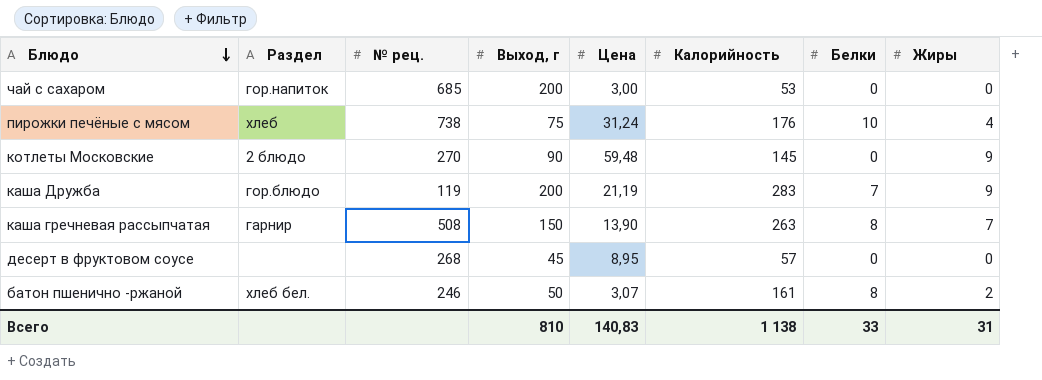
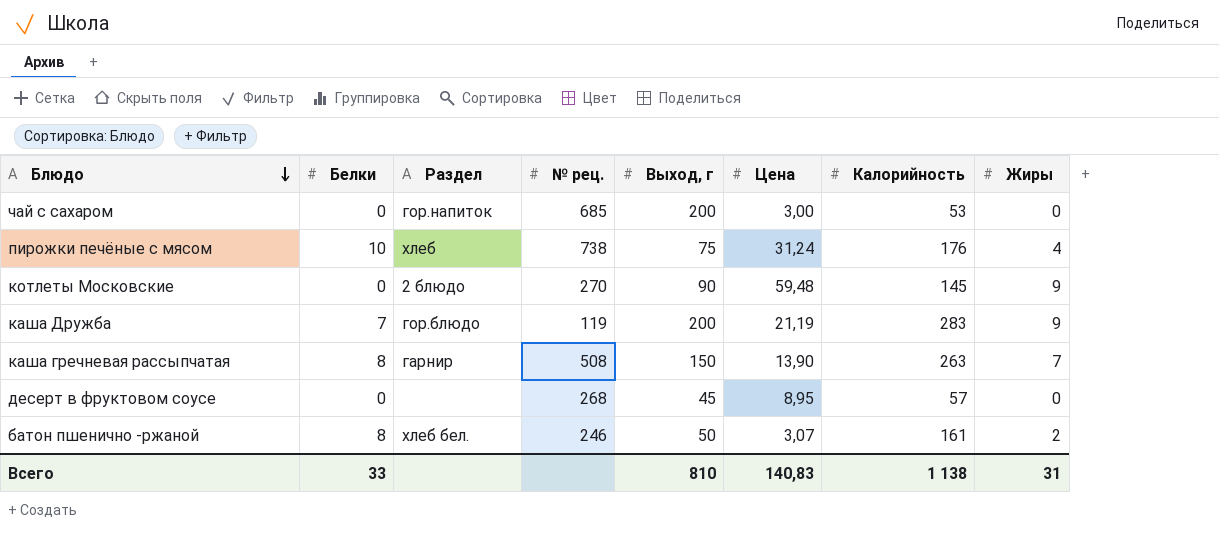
column Белки | position: 7 -> 2

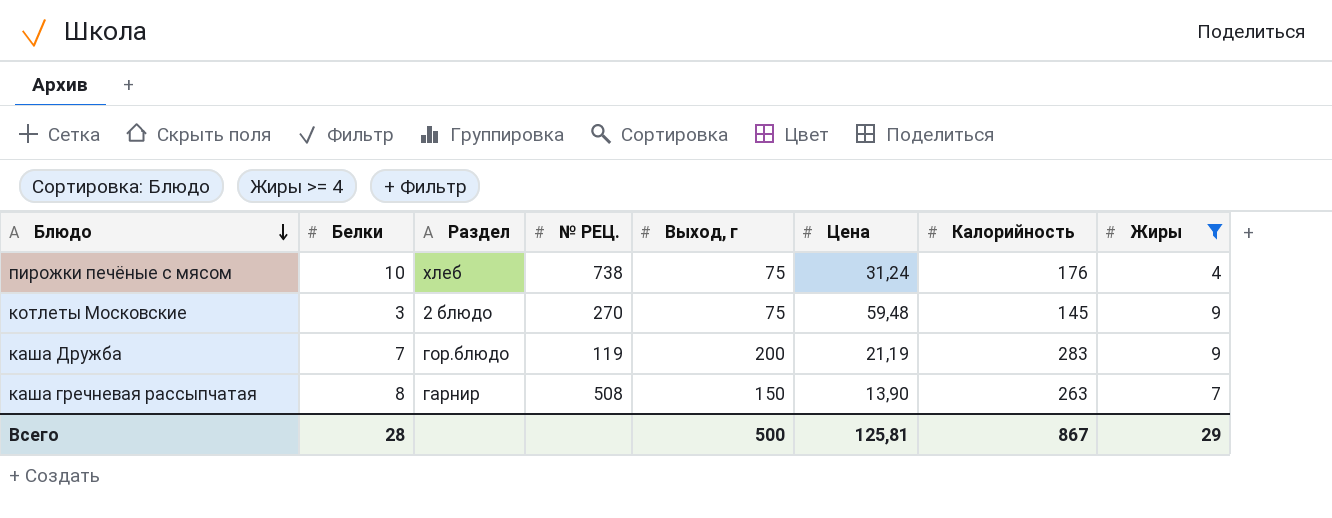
filter: none -> Жиры >= 4
column name: № рец. -> № РЕЦ.
котлеты Московские | Белки: 0 -> 3
котлеты Московские | Выход, г: 90 -> 75
Всего | Белки: 33 -> 28
Всего | Выход, г: 810 -> 500
Всего | Цена: 140,83 -> 125,81
Всего | Калорийность: 1 138 -> 867
Всего | Жиры: 31 -> 29

